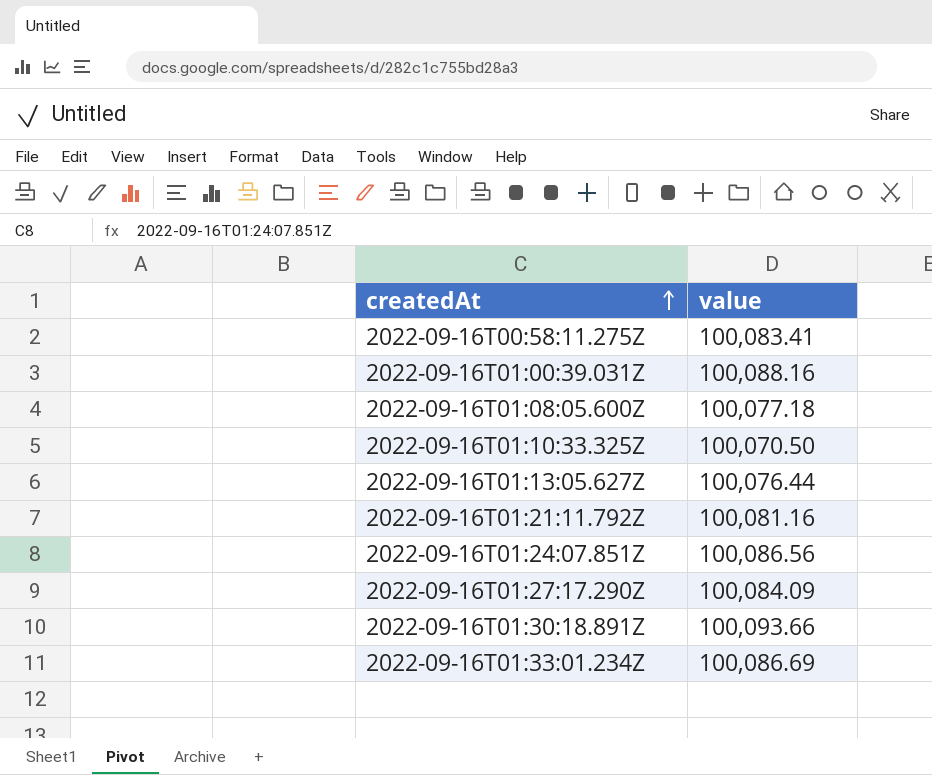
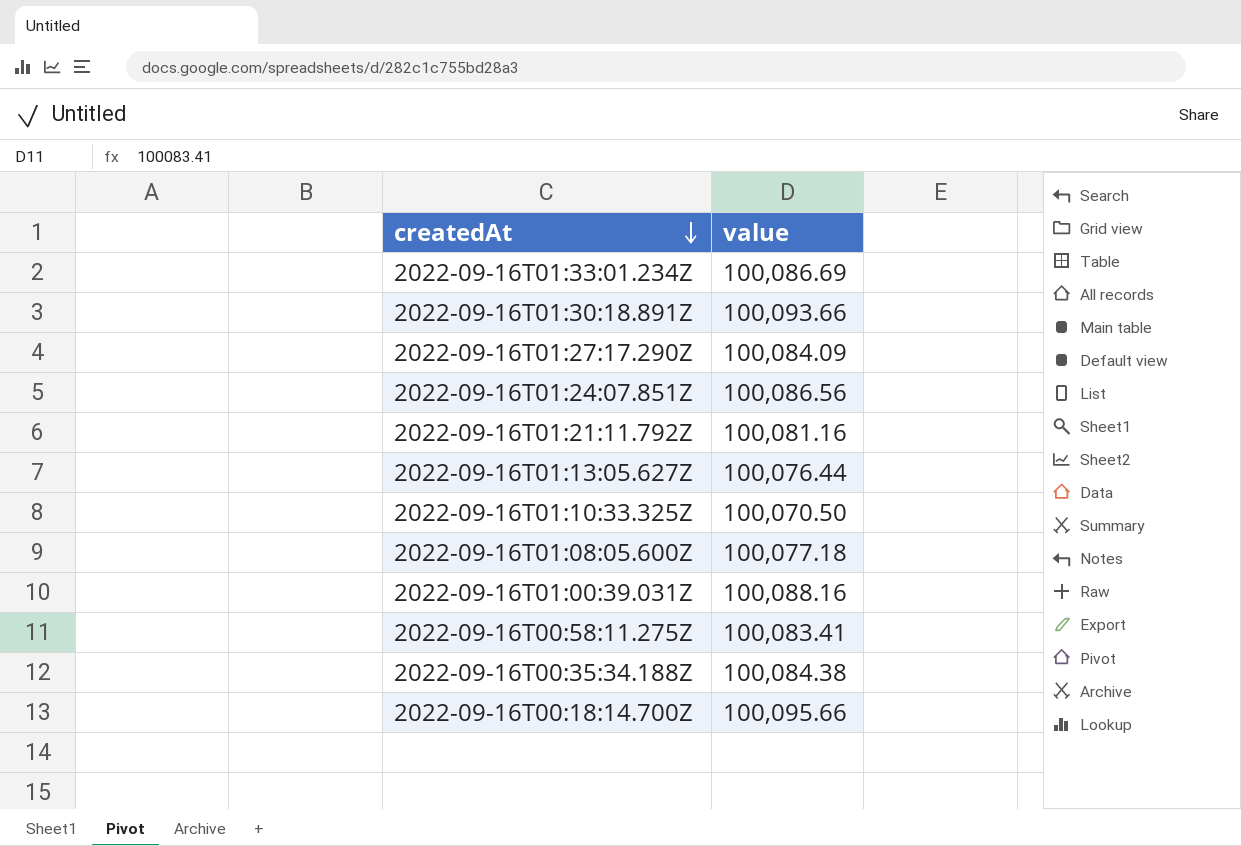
row order: createdAt ascending -> createdAt descending
row 2022-09-16T00:35:34.188Z: none -> 100,084.38
row 2022-09-16T00:18:14.700Z: none -> 100,095.66

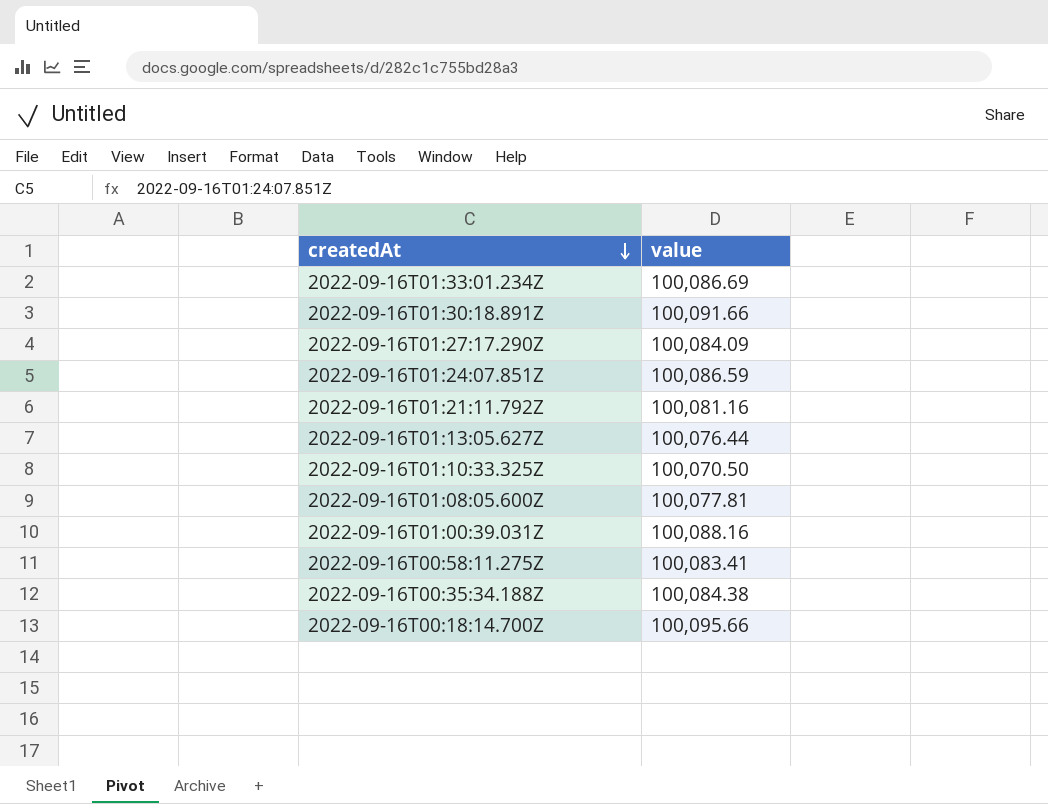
2022-09-16T01:30:18.891Z | value: 100,093.66 -> 100,091.66
2022-09-16T01:24:07.851Z | value: 100,086.56 -> 100,086.59
2022-09-16T01:08:05.600Z | value: 100,077.18 -> 100,077.81

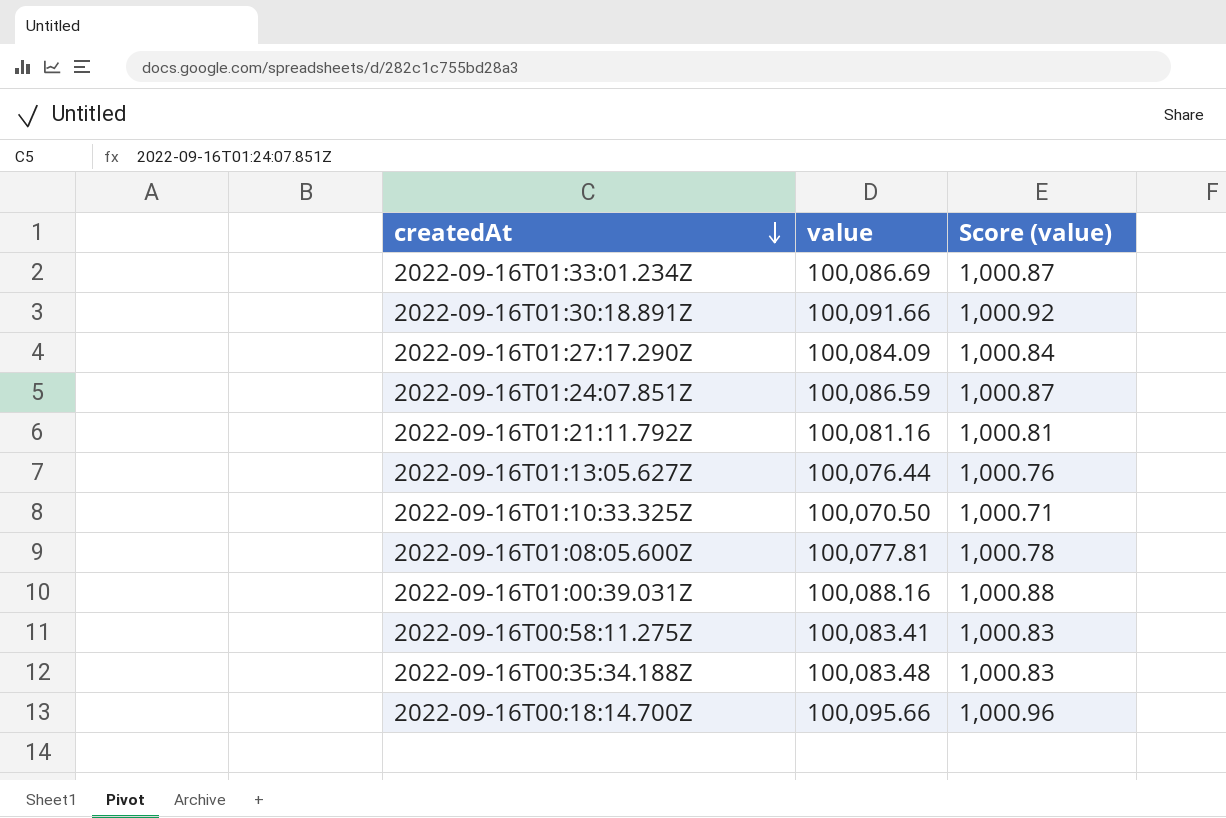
column Score (value) | formula: none -> [value] * 0.01
2022-09-16T00:35:34.188Z | value: 100,084.38 -> 100,083.48

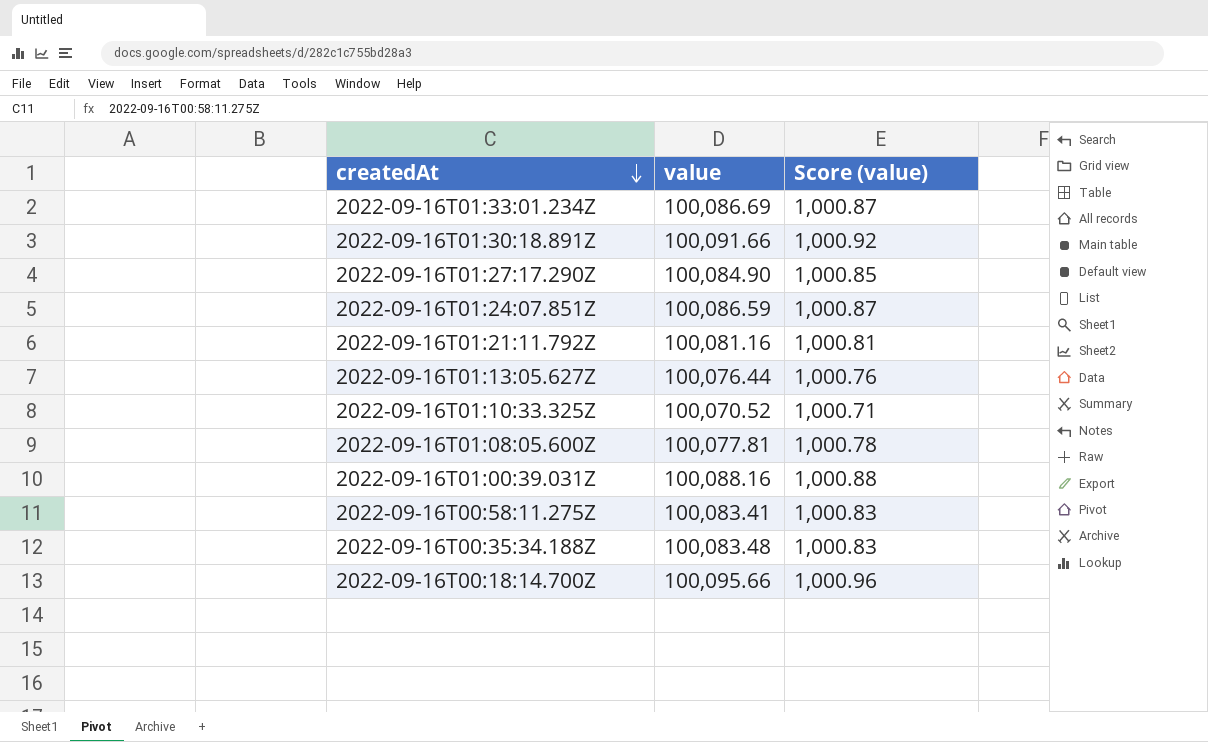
2022-09-16T01:27:17.290Z | value: 100,084.09 -> 100,084.90
2022-09-16T01:27:17.290Z | Score (value): 1,000.84 -> 1,000.85
2022-09-16T01:10:33.325Z | value: 100,070.50 -> 100,070.52

